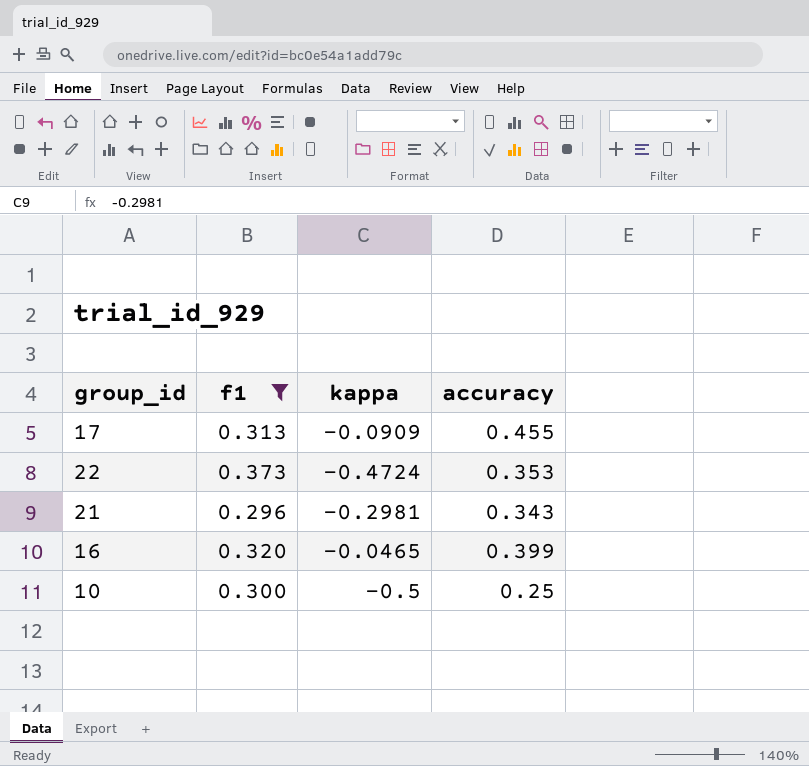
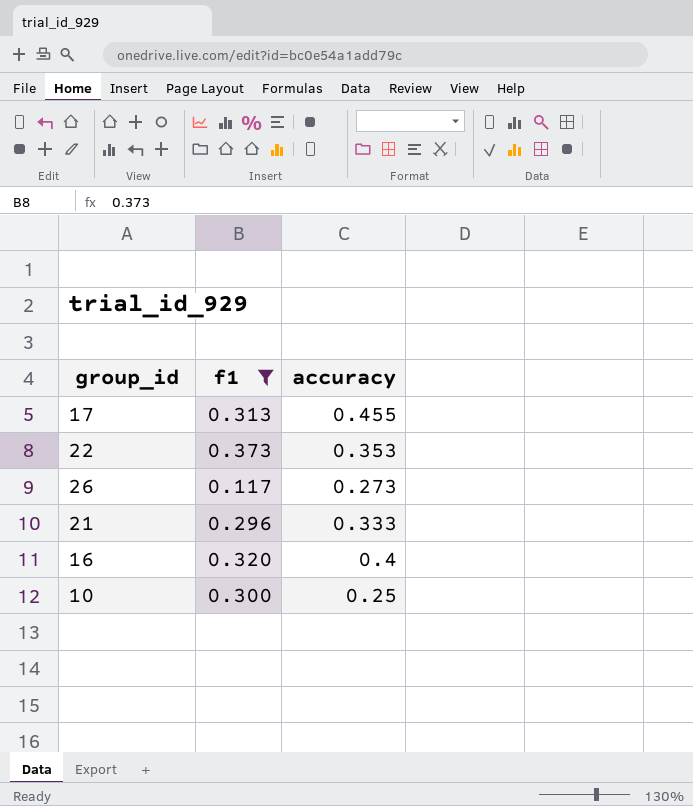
column kappa | position: 3 -> none
row 26: none -> 0.117 | 0.273
21 | accuracy: 0.343 -> 0.333
16 | accuracy: 0.399 -> 0.4

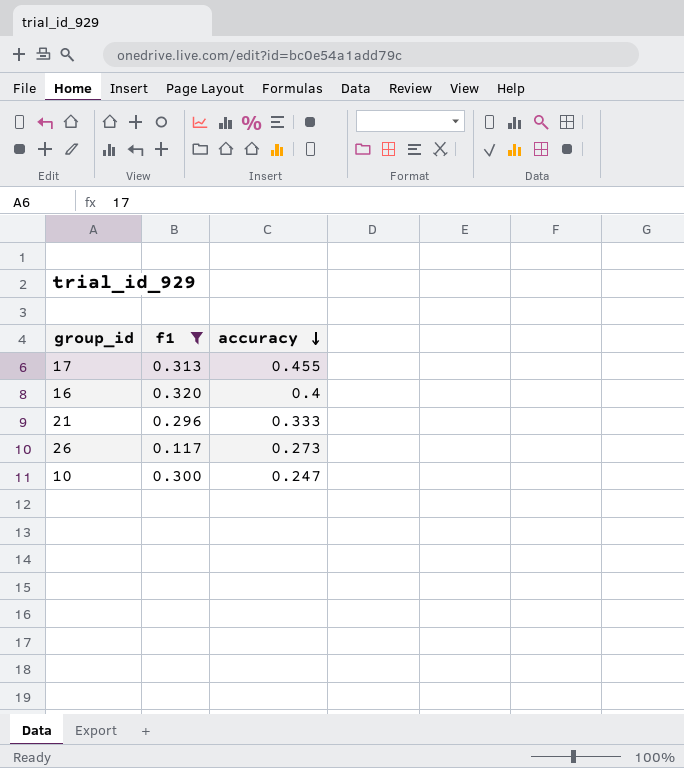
row order: none -> accuracy descending
row 22: 0.373 | 0.353 -> none
10 | accuracy: 0.25 -> 0.247

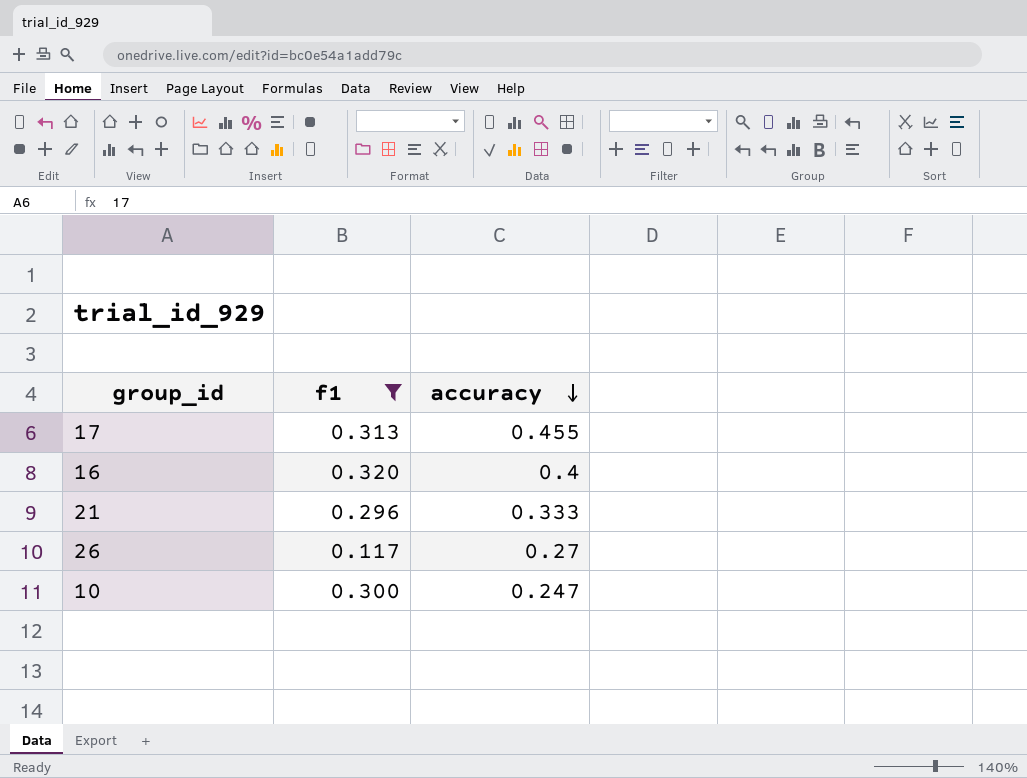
26 | accuracy: 0.273 -> 0.27

